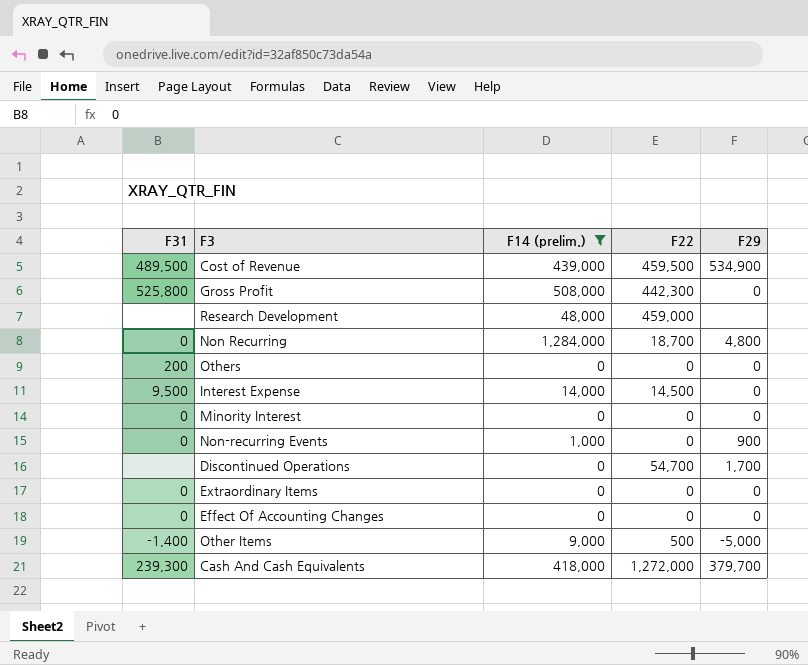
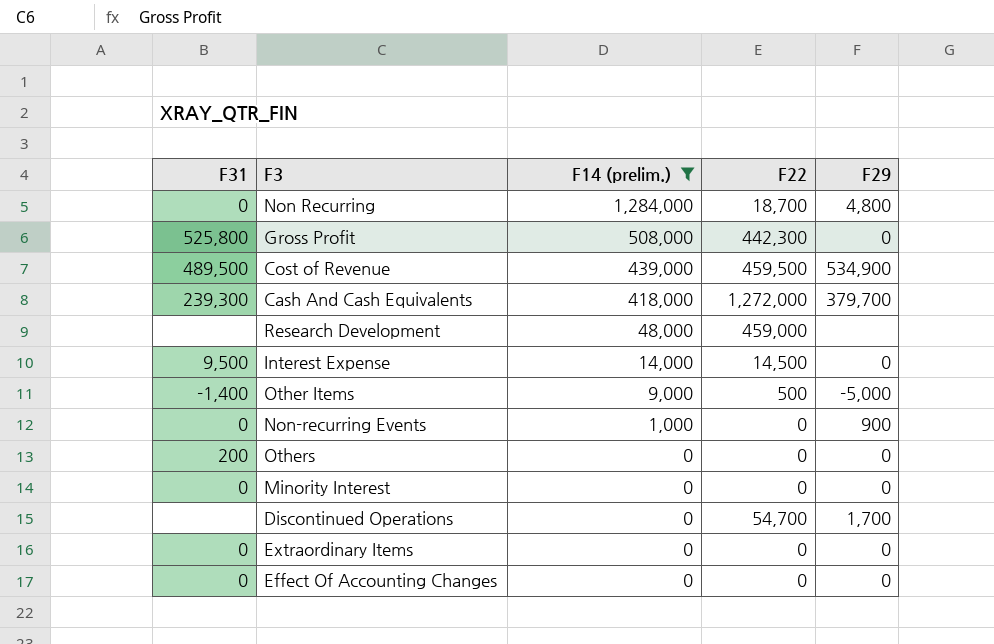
row order: none -> F14 (prelim.) descending

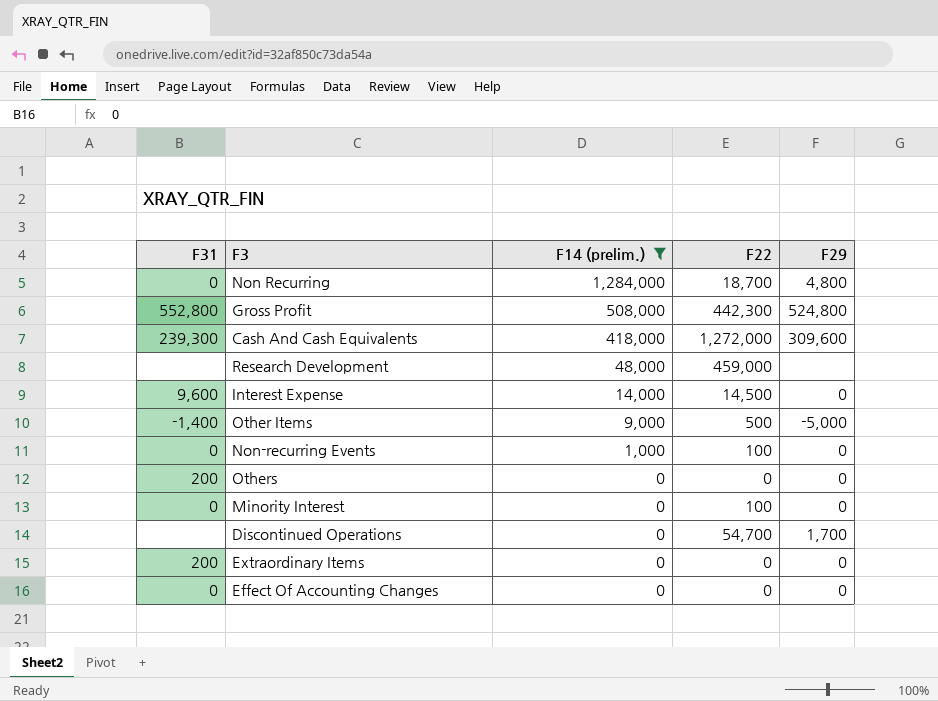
row Cost of Revenue: 489,500 | 439,000 | 459,500 | 534,900 -> none
Gross Profit | F31: 525,800 -> 552,800
Gross Profit | F29: 0 -> 524,800
Cash And Cash Equivalents | F29: 379,700 -> 309,600
Interest Expense | F31: 9,500 -> 9,600
Non-recurring Events | F22: 0 -> 100
Non-recurring Events | F29: 900 -> 0
Minority Interest | F22: 0 -> 100
Extraordinary Items | F31: 0 -> 200

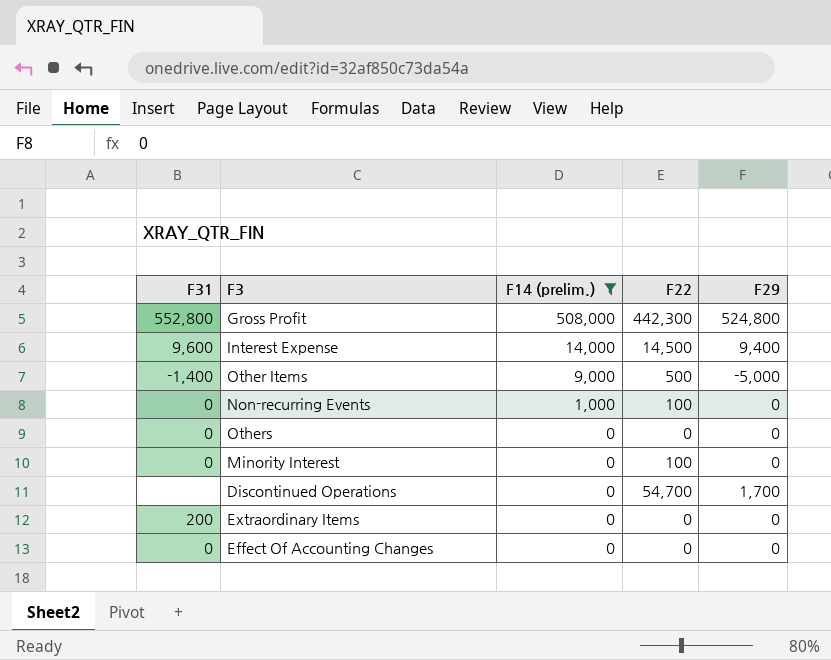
row Non Recurring: 0 | 1,284,000 | 18,700 | 4,800 -> none
row Cash And Cash Equivalents: 239,300 | 418,000 | 1,272,000 | 309,600 -> none
row Research Development: none | 48,000 | 459,000 | none -> none
Interest Expense | F29: 0 -> 9,400
Others | F31: 200 -> 0

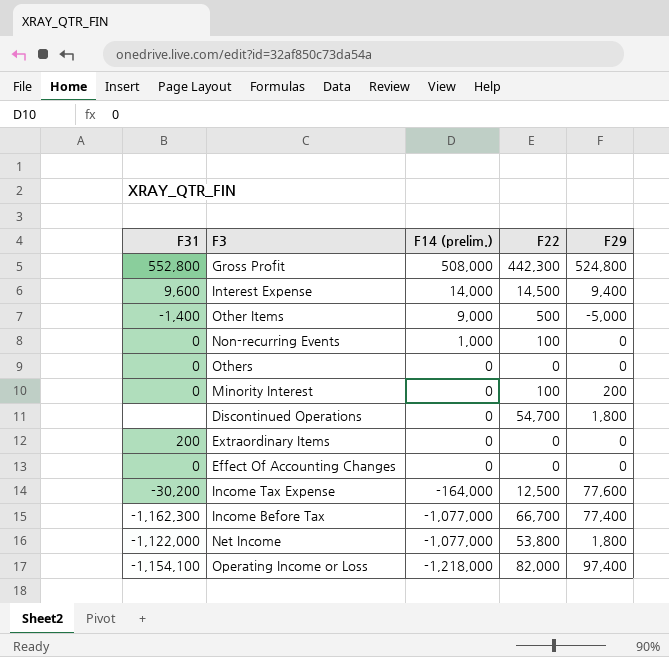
filter: F14 (prelim.) >= 0 -> none
Minority Interest | F29: 0 -> 200
Discontinued Operations | F29: 1,700 -> 1,800

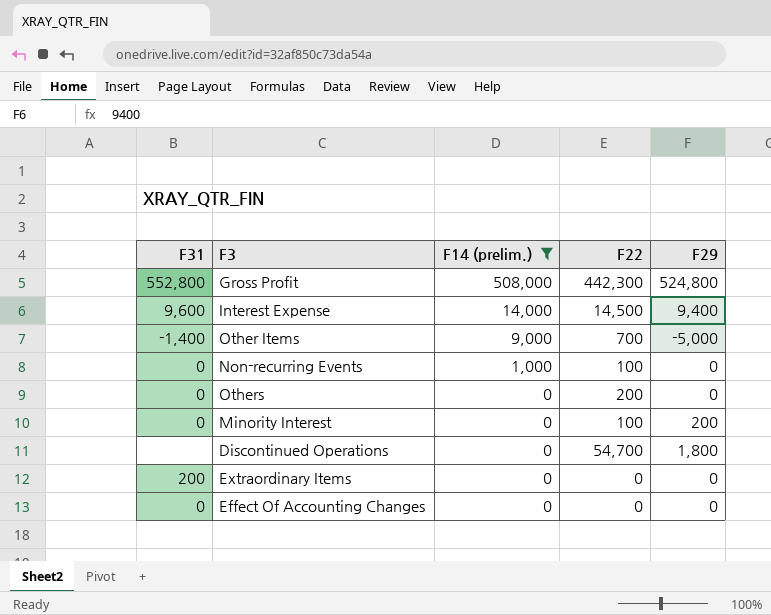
filter: none -> F14 (prelim.) >= 0
Other Items | F22: 500 -> 700
Others | F22: 0 -> 200

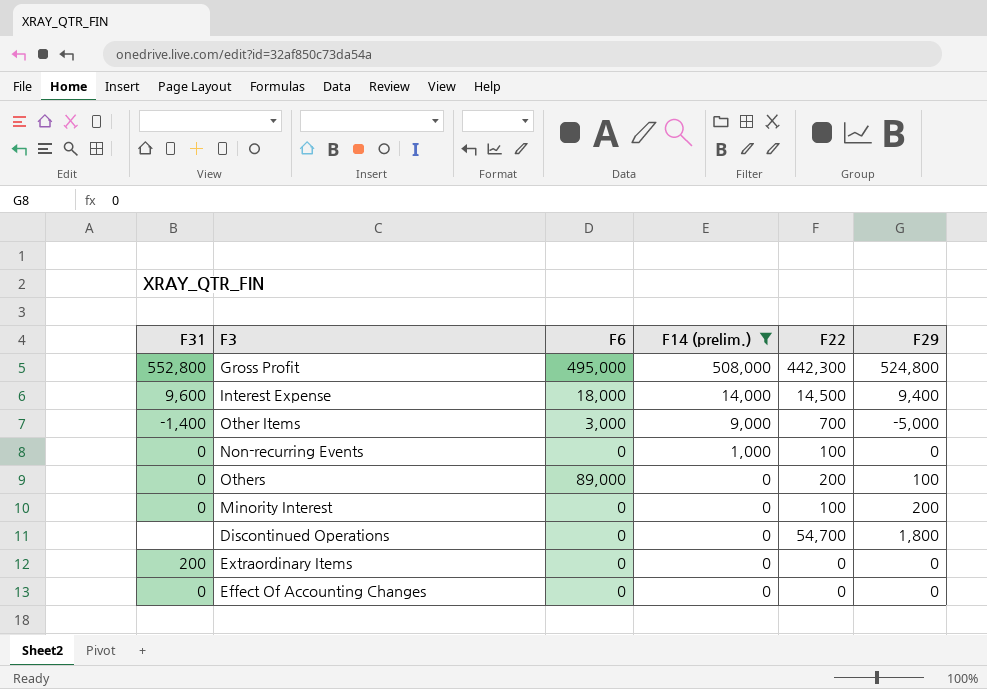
column F6 | position: none -> 3
Others | F29: 0 -> 100

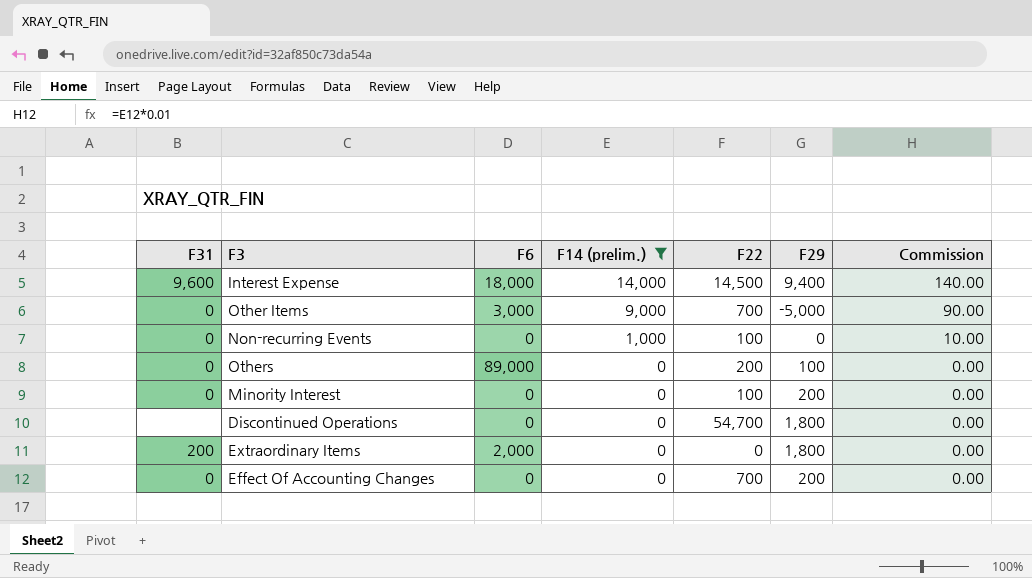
column Commission | formula: none -> [F14 (prelim.)] * 0.01
row Gross Profit: 552,800 | 495,000 | 508,000 | 442,300 | 524,800 -> none
Other Items | F31: -1,400 -> 0
Extraordinary Items | F6: 0 -> 2,000
Extraordinary Items | F29: 0 -> 1,800
Effect Of Accounting Changes | F22: 0 -> 700
Effect Of Accounting Changes | F29: 0 -> 200

